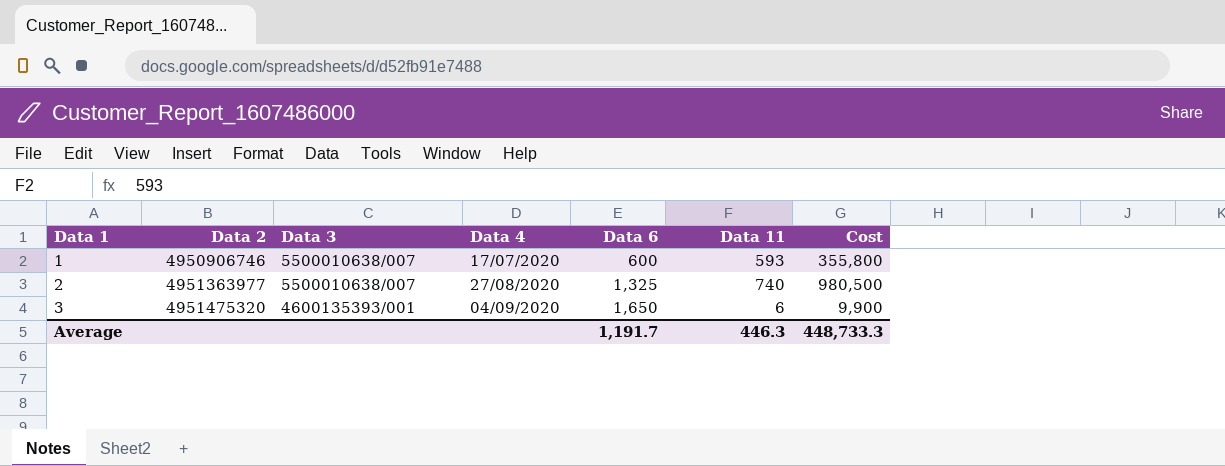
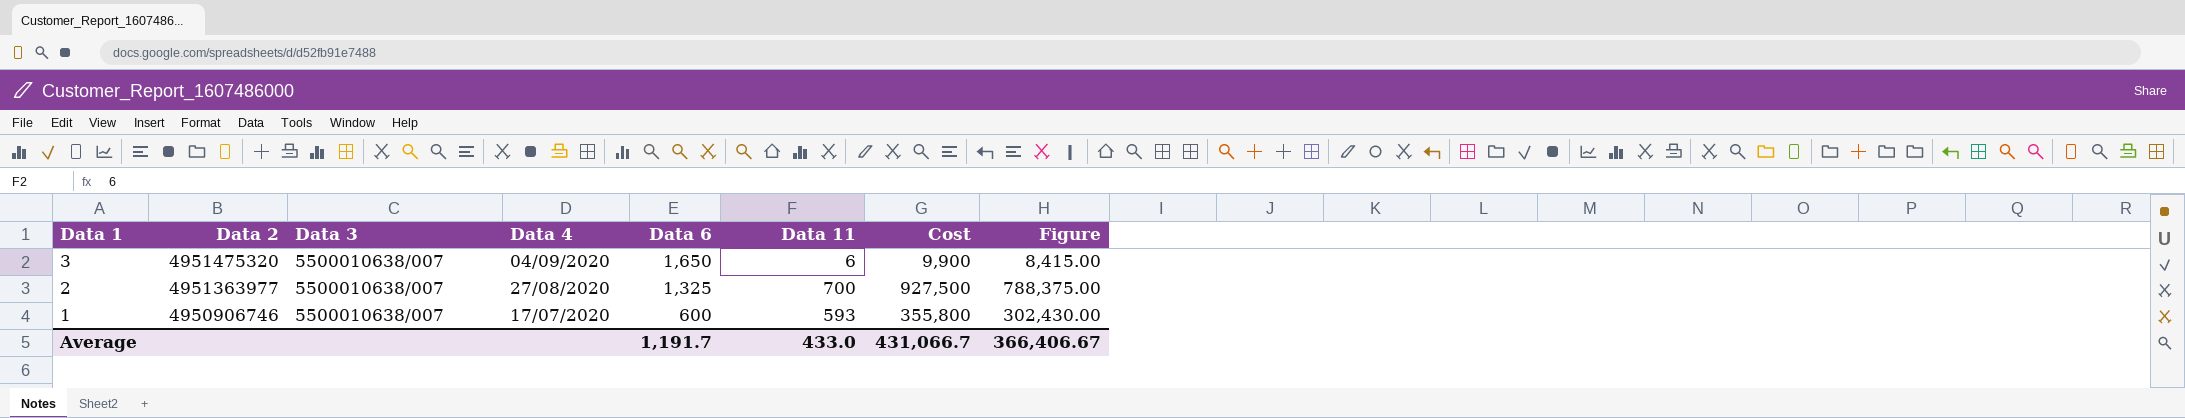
row order: Data 1 ascending -> Data 1 descending
column Figure | formula: none -> [Cost] * 0.85
3 | Data 3: 4600135393/001 -> 5500010638/007
2 | Data 11: 740 -> 700
2 | Cost: 980,500 -> 927,500
Average | Data 11: 446.3 -> 433.0
Average | Cost: 448,733.3 -> 431,066.7

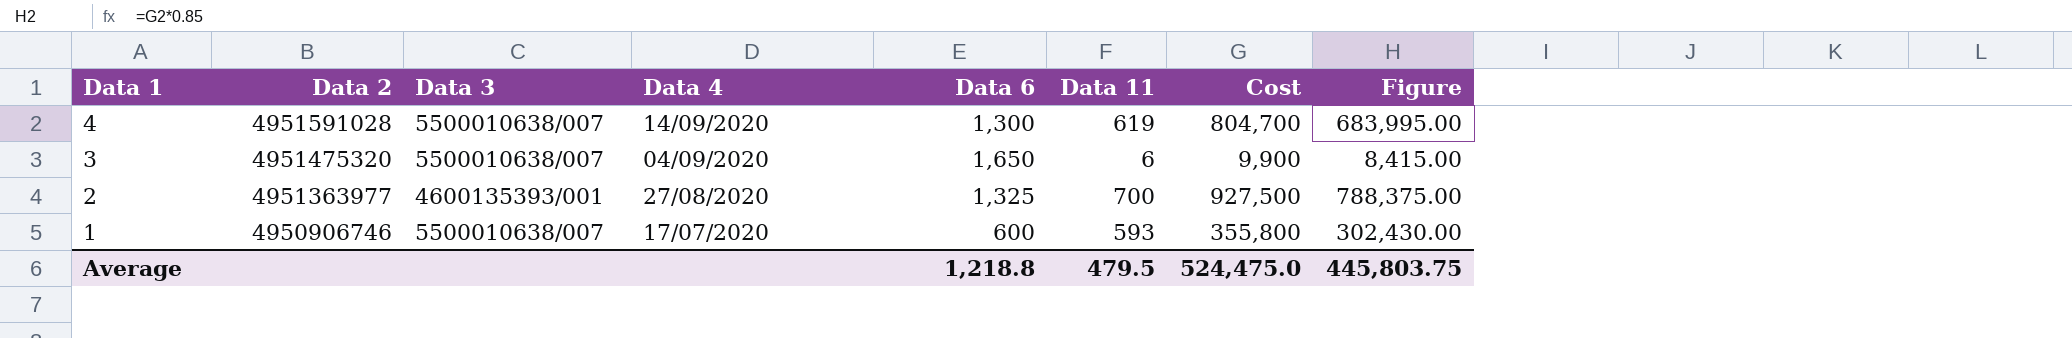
row 4: none -> 4951591028 | 5500010638/007 | 14/09/2020 | 1,300 | 619 | 804,700 | 683,995.00
2 | Data 3: 5500010638/007 -> 4600135393/001
Average | Data 6: 1,191.7 -> 1,218.8
Average | Data 11: 433.0 -> 479.5
Average | Cost: 431,066.7 -> 524,475.0
Average | Figure: 366,406.67 -> 445,803.75

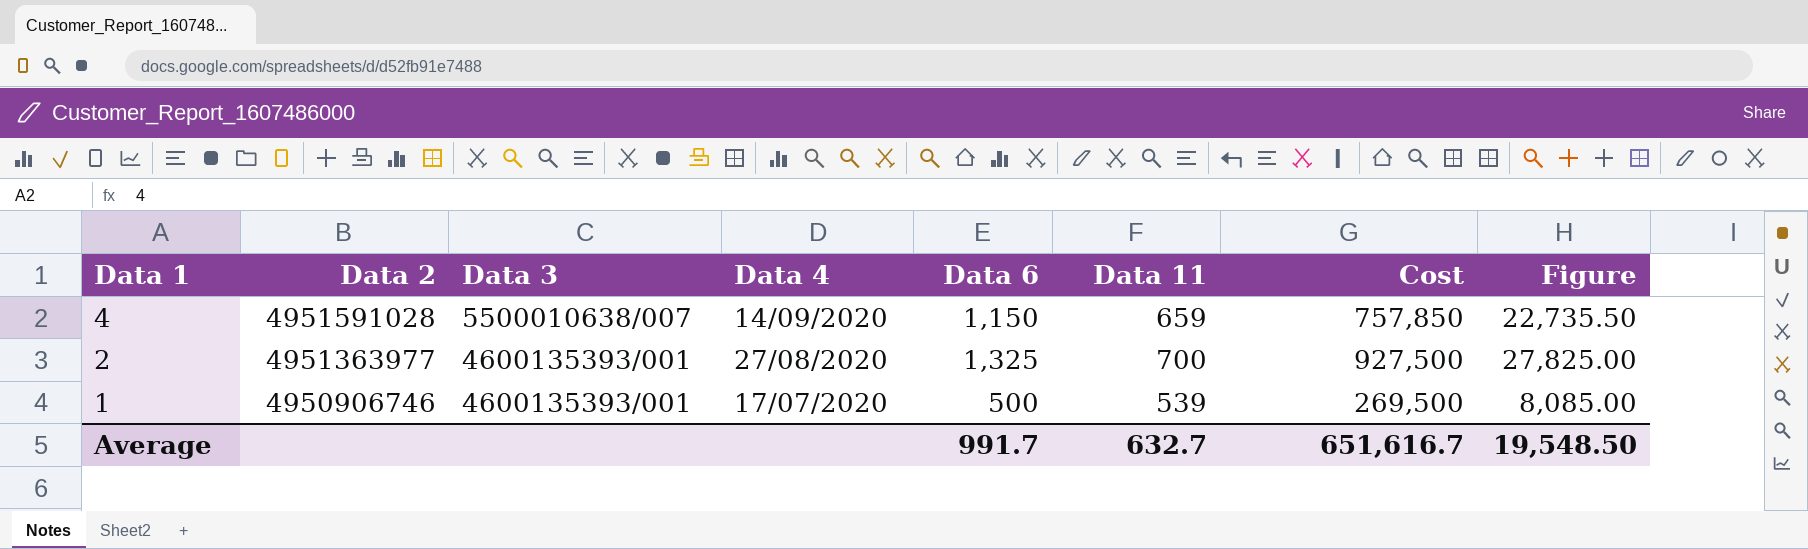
column Figure | formula: [Cost] * 0.85 -> [Cost] * 0.03
row 3: 4951475320 | 5500010638/007 | 04/09/2020 | 1,650 | 6 | 9,900 | 8,415.00 -> none
4 | Data 6: 1,300 -> 1,150
4 | Data 11: 619 -> 659
4 | Cost: 804,700 -> 757,850
1 | Data 3: 5500010638/007 -> 4600135393/001
1 | Data 6: 600 -> 500
1 | Data 11: 593 -> 539
1 | Cost: 355,800 -> 269,500
Average | Data 6: 1,218.8 -> 991.7
Average | Data 11: 479.5 -> 632.7
Average | Cost: 524,475.0 -> 651,616.7
Average | Figure: 445,803.75 -> 19,548.50

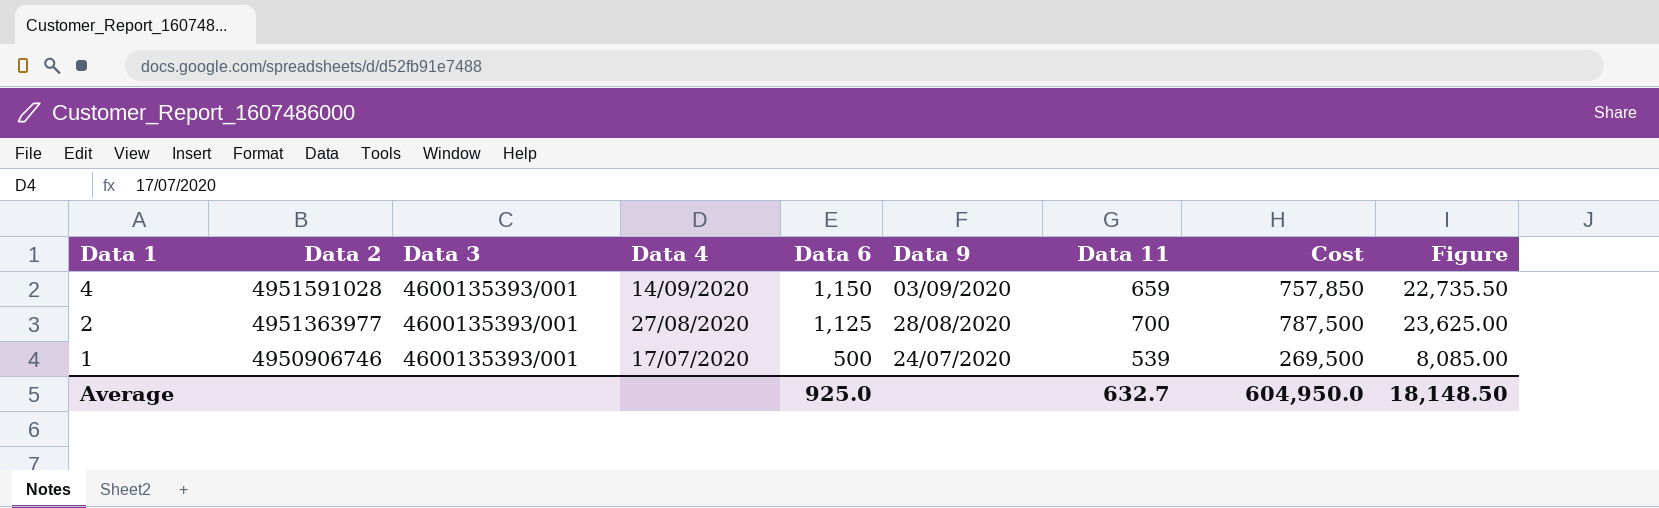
column Data 9 | position: none -> 6
4 | Data 3: 5500010638/007 -> 4600135393/001
2 | Data 6: 1,325 -> 1,125
2 | Cost: 927,500 -> 787,500
2 | Figure: 27,825.00 -> 23,625.00
Average | Data 6: 991.7 -> 925.0
Average | Cost: 651,616.7 -> 604,950.0
Average | Figure: 19,548.50 -> 18,148.50

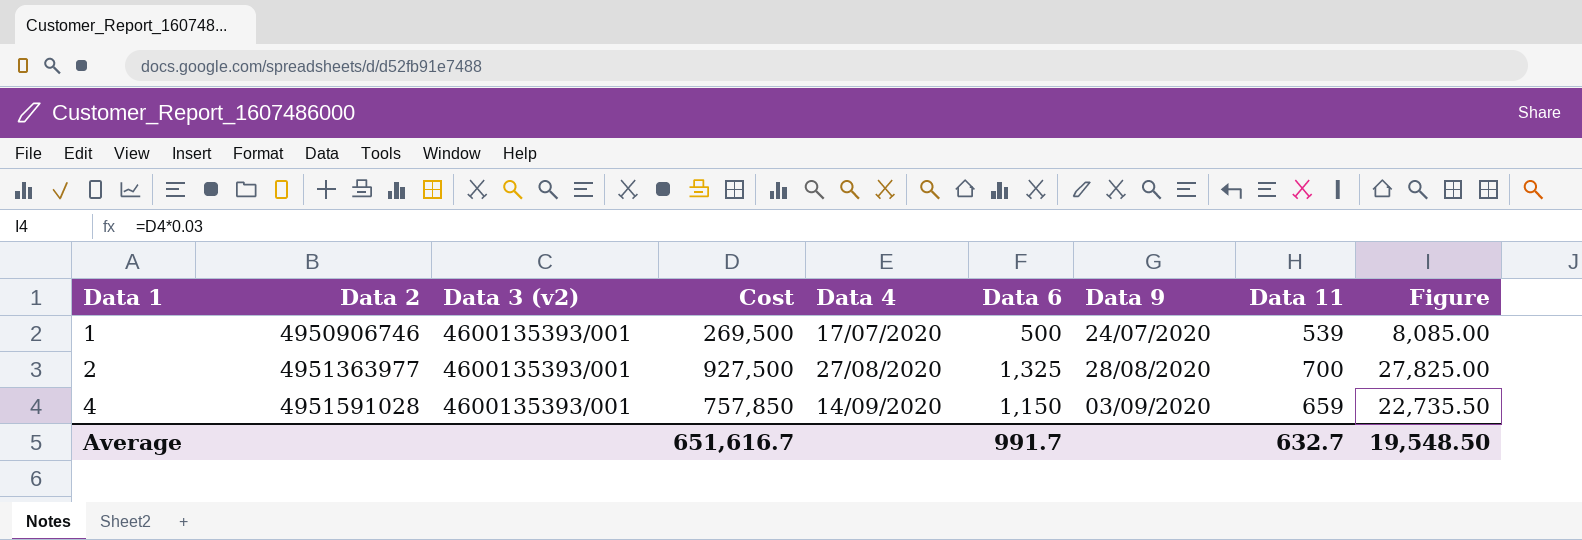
row order: Data 1 descending -> Data 1 ascending
column name: Data 3 -> Data 3 (v2)
column Cost | position: 8 -> 4
2 | Cost: 787,500 -> 927,500
2 | Data 6: 1,125 -> 1,325
2 | Figure: 23,625.00 -> 27,825.00
Average | Cost: 604,950.0 -> 651,616.7
Average | Data 6: 925.0 -> 991.7
Average | Figure: 18,148.50 -> 19,548.50

